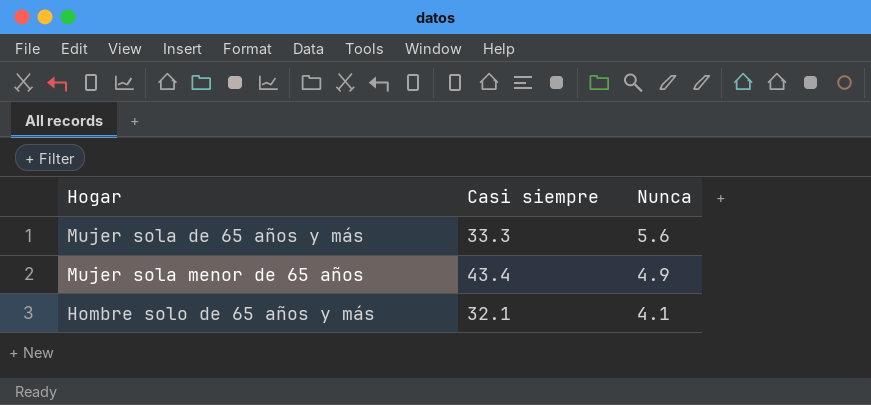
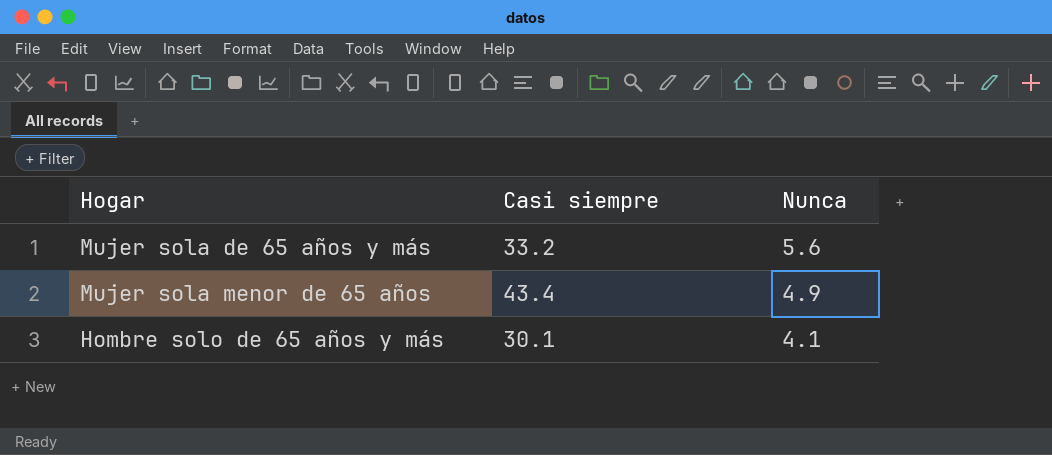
Mujer sola de 65 años y más | Casi siempre: 33.3 -> 33.2
Hombre solo de 65 años y más | Casi siempre: 32.1 -> 30.1

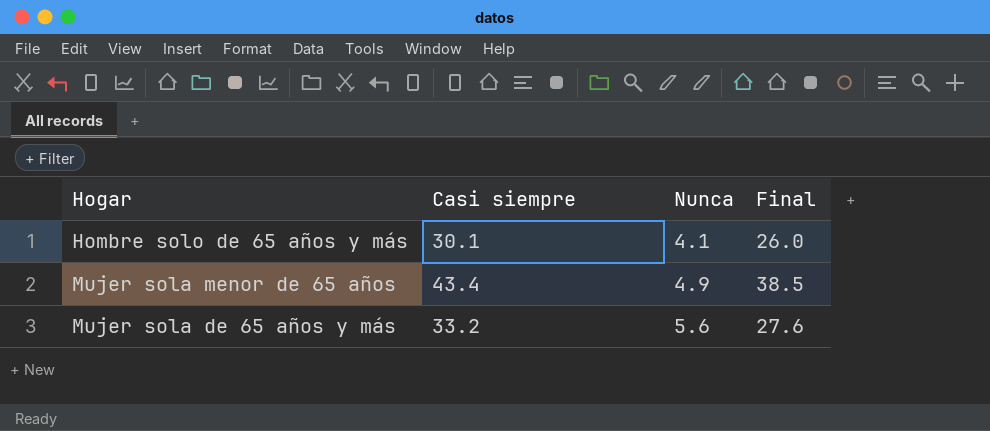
row order: Nunca descending -> Nunca ascending
column Final | formula: none -> [Casi siempre] - [Nunca]

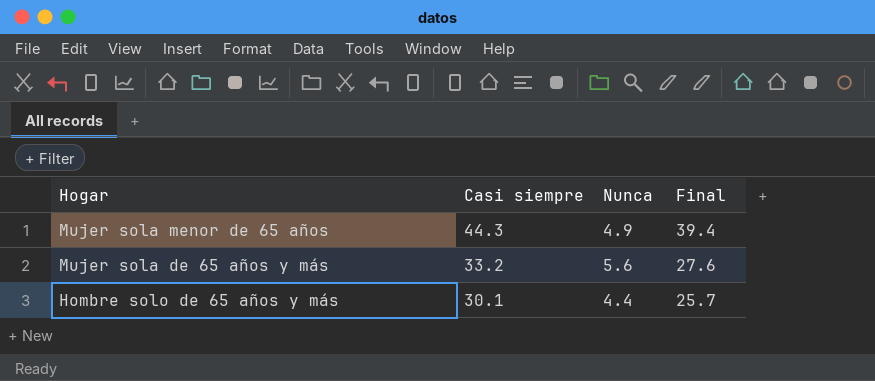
row order: Nunca ascending -> Hogar descending
Mujer sola menor de 65 años | Casi siempre: 43.4 -> 44.3
Mujer sola menor de 65 años | Final: 38.5 -> 39.4
Hombre solo de 65 años y más | Nunca: 4.1 -> 4.4
Hombre solo de 65 años y más | Final: 26.0 -> 25.7

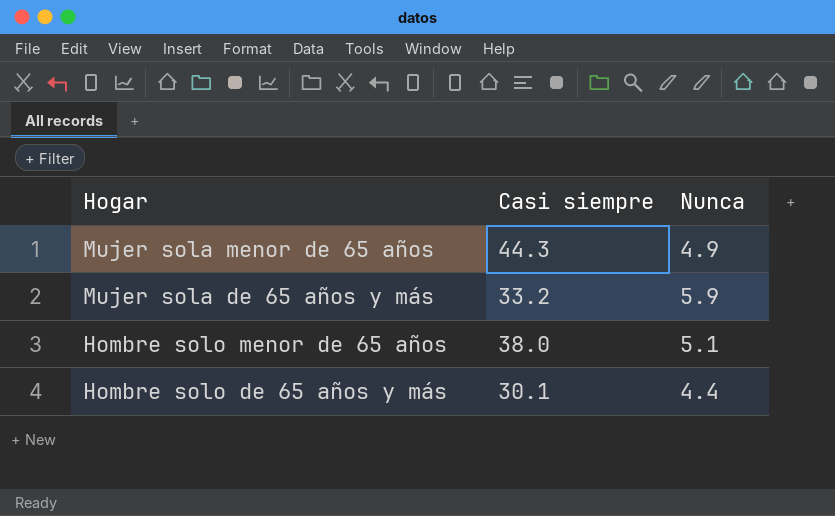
column Final | formula: [Casi siempre] - [Nunca] -> none
Mujer sola de 65 años y más | Nunca: 5.6 -> 5.9
row Hombre solo menor de 65 años: none -> 38.0 | 5.1

